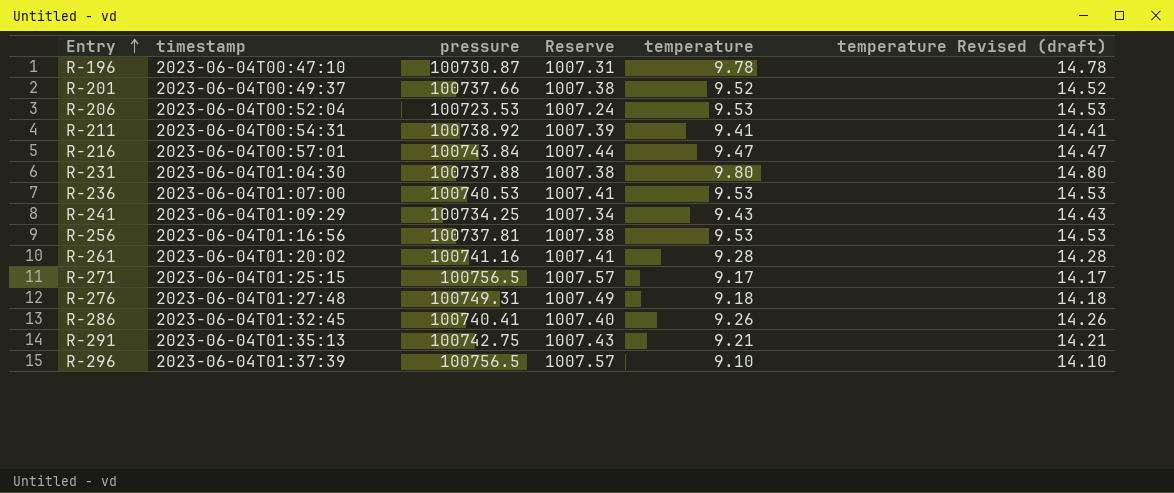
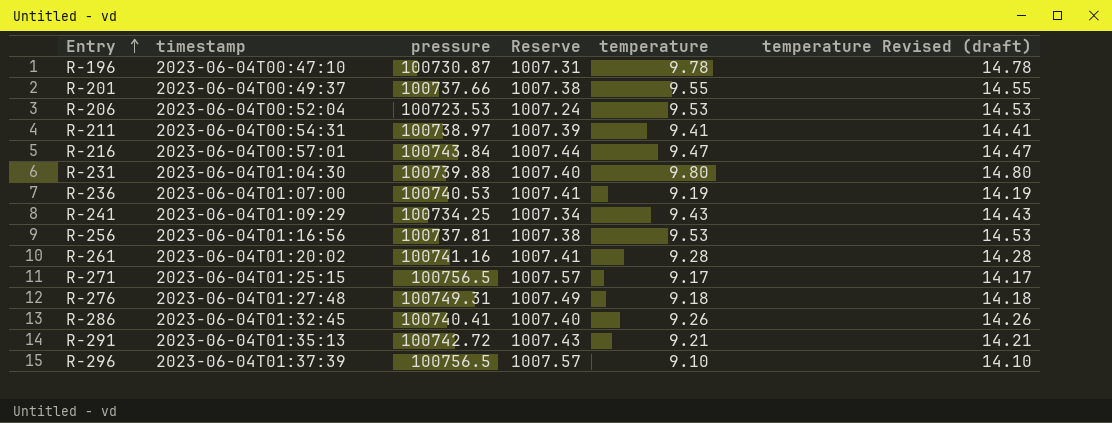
R-201 | temperature: 9.52 -> 9.55
R-201 | temperature Revised (draft): 14.52 -> 14.55
R-211 | pressure: 100738.92 -> 100738.97
R-231 | pressure: 100737.88 -> 100739.88
R-231 | Reserve: 1007.38 -> 1007.40
R-236 | temperature: 9.53 -> 9.19
R-236 | temperature Revised (draft): 14.53 -> 14.19
R-291 | pressure: 100742.75 -> 100742.72

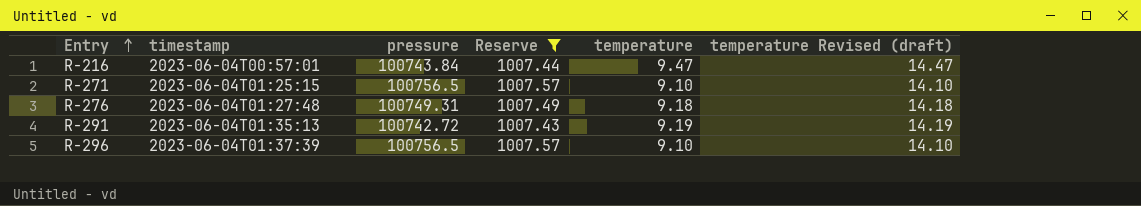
filter: none -> Reserve >= 1007.43
R-271 | temperature: 9.17 -> 9.10
R-271 | temperature Revised (draft): 14.17 -> 14.10
R-291 | temperature: 9.21 -> 9.19
R-291 | temperature Revised (draft): 14.21 -> 14.19

